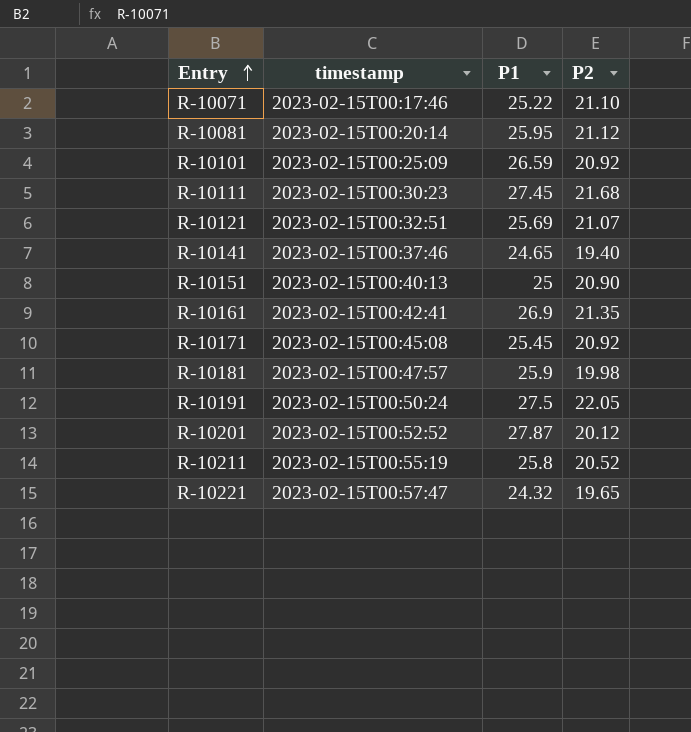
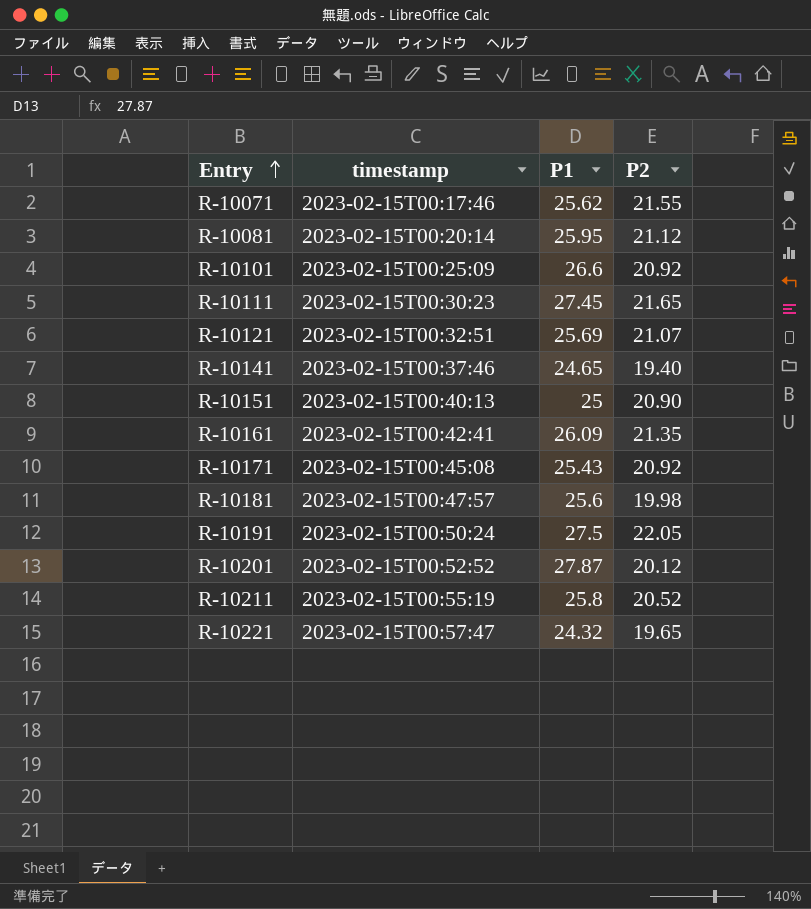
R-10071 | P1: 25.22 -> 25.62
R-10071 | P2: 21.10 -> 21.55
R-10101 | P1: 26.59 -> 26.6
R-10111 | P2: 21.68 -> 21.65
R-10161 | P1: 26.9 -> 26.09
R-10171 | P1: 25.45 -> 25.43
R-10181 | P1: 25.9 -> 25.6

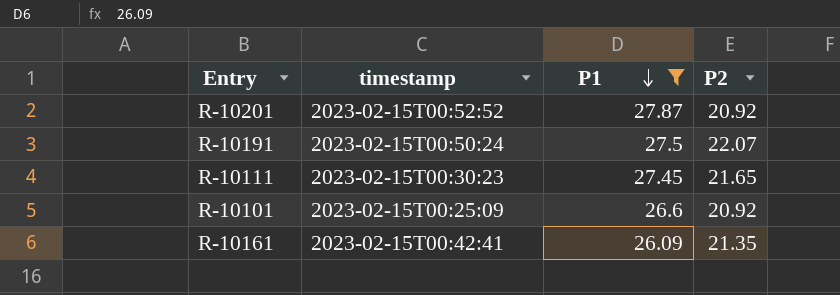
filter: none -> P1 >= 26.09
row order: Entry ascending -> P1 descending
R-10201 | P2: 20.12 -> 20.92
R-10191 | P2: 22.05 -> 22.07

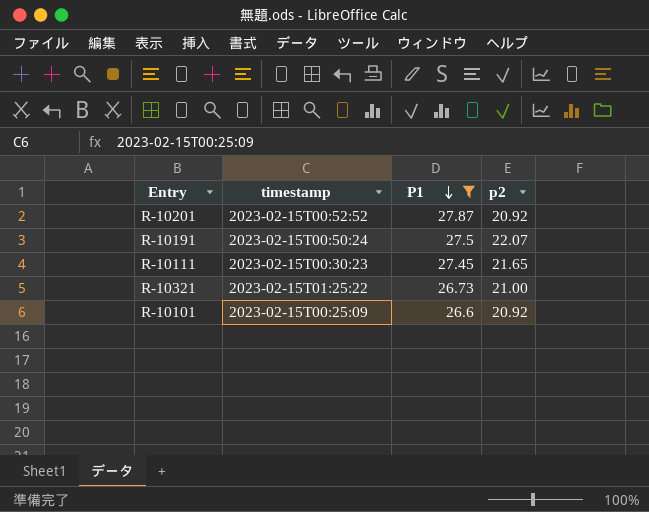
column name: P2 -> p2
row R-10161: 2023-02-15T00:42:41 | 26.09 | 21.35 -> none
row R-10321: none -> 2023-02-15T01:25:22 | 26.73 | 21.00

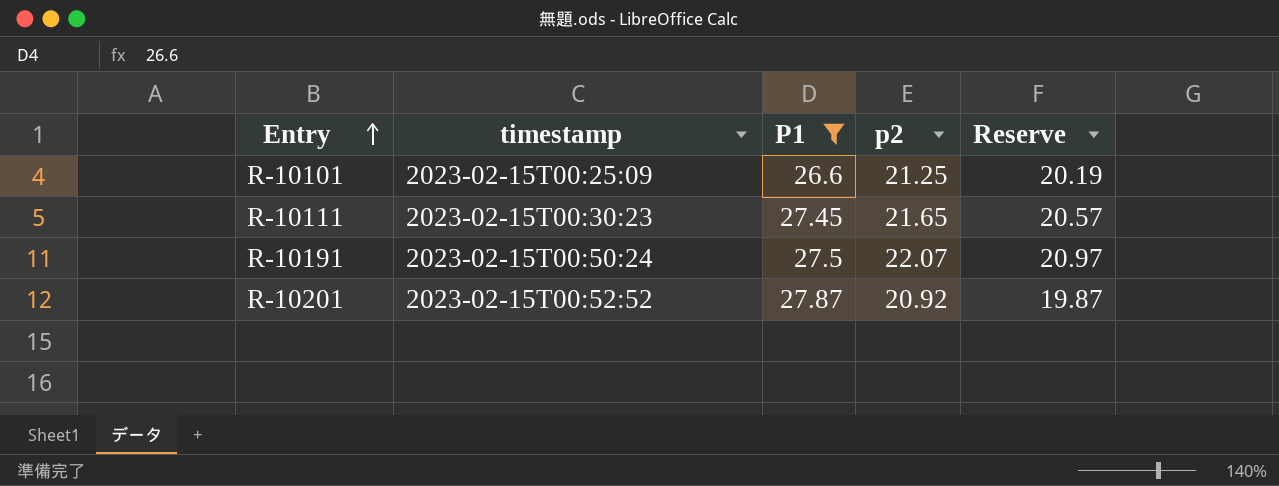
row order: P1 descending -> Entry ascending
column Reserve | formula: none -> [p2] * 0.95
row R-10321: 2023-02-15T01:25:22 | 26.73 | 21.00 -> none
R-10101 | p2: 20.92 -> 21.25

